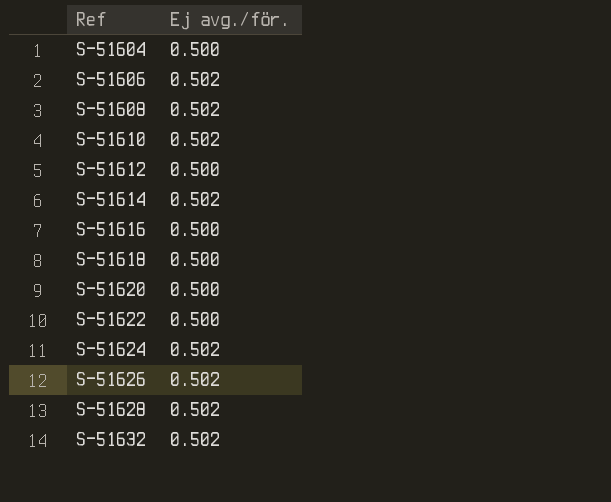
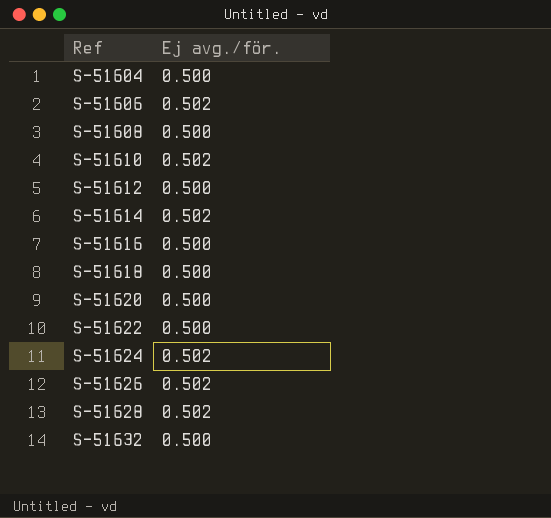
S-51608 | Ej avg./för.: 0.502 -> 0.500
S-51632 | Ej avg./för.: 0.502 -> 0.500

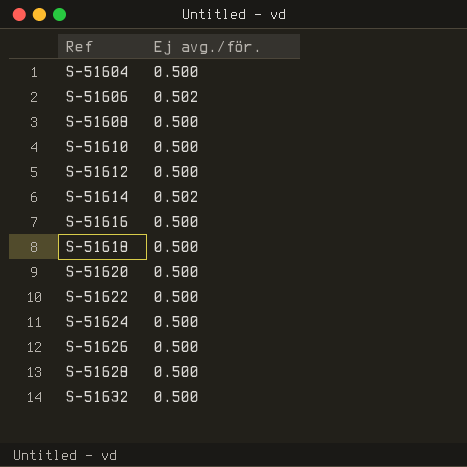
S-51610 | Ej avg./för.: 0.502 -> 0.500
S-51624 | Ej avg./för.: 0.502 -> 0.500
S-51626 | Ej avg./för.: 0.502 -> 0.500
S-51628 | Ej avg./för.: 0.502 -> 0.500

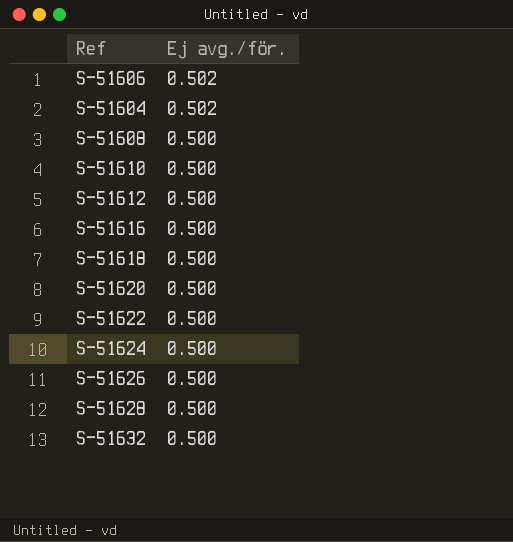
row order: Ref ascending -> Ej avg./för. descending
row S-51614: 0.502 -> none
S-51604 | Ej avg./för.: 0.500 -> 0.502

